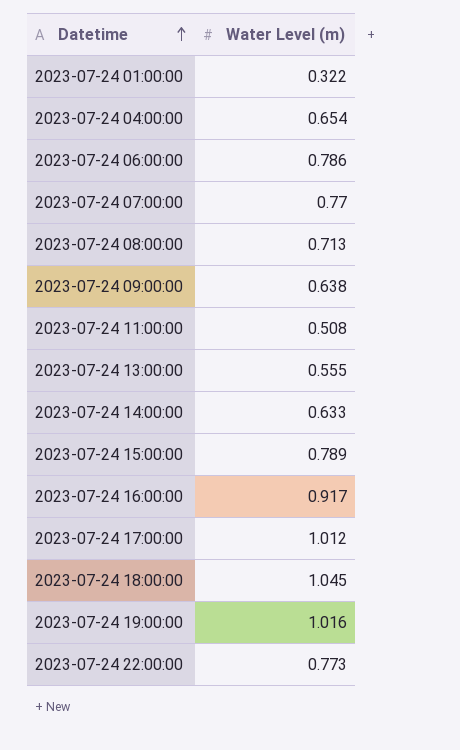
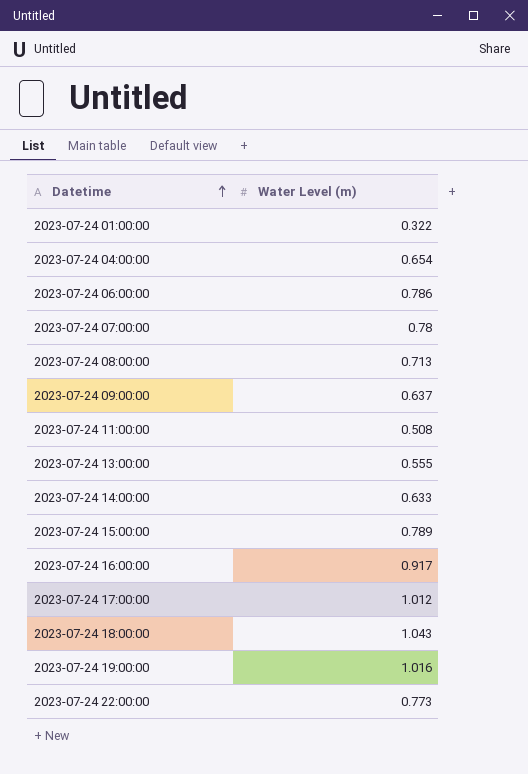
2023-07-24 07:00:00 | Water Level (m): 0.77 -> 0.78
2023-07-24 09:00:00 | Water Level (m): 0.638 -> 0.637
2023-07-24 18:00:00 | Water Level (m): 1.045 -> 1.043

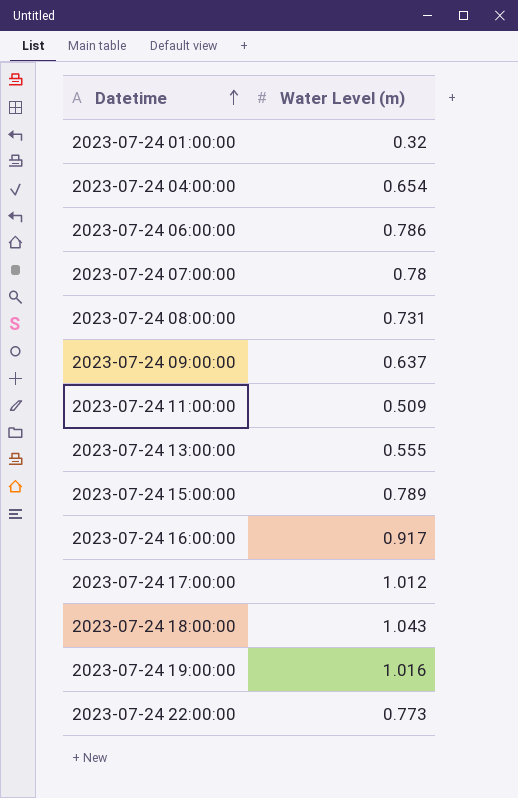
row 2023-07-24 14:00:00: 0.633 -> none
2023-07-24 01:00:00 | Water Level (m): 0.322 -> 0.32
2023-07-24 08:00:00 | Water Level (m): 0.713 -> 0.731
2023-07-24 11:00:00 | Water Level (m): 0.508 -> 0.509

